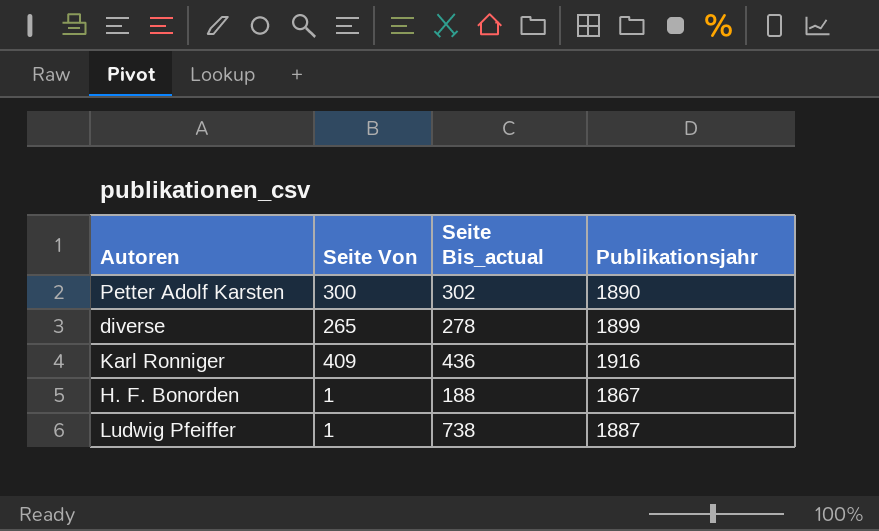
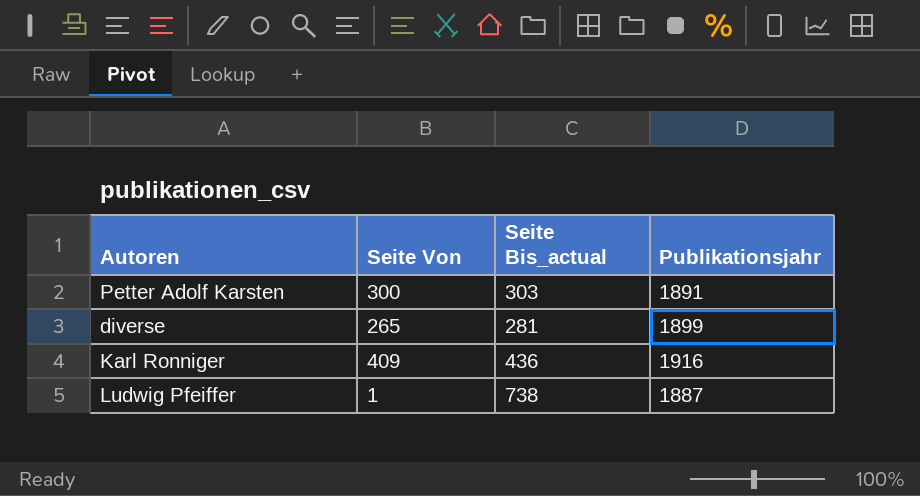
row H. F. Bonorden: 1 | 188 | 1867 -> none
Petter Adolf Karsten | Seite Bis_actual: 302 -> 303
Petter Adolf Karsten | Publikationsjahr: 1890 -> 1891
diverse | Seite Bis_actual: 278 -> 281

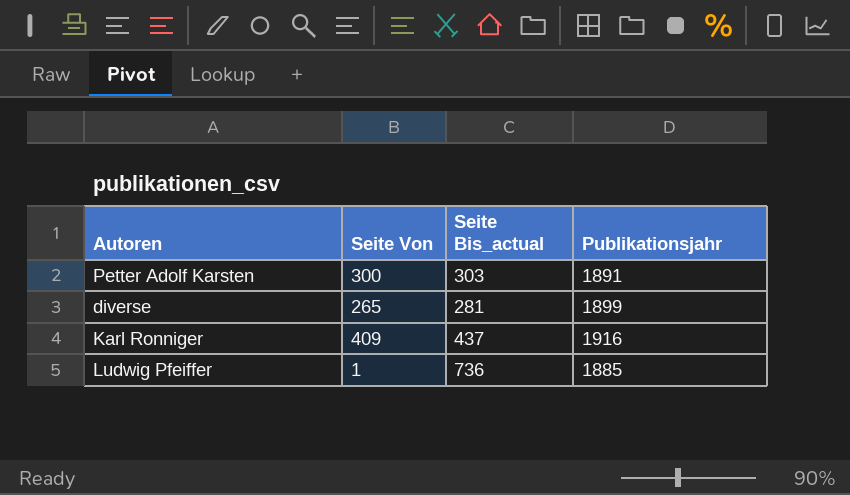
Karl Ronniger | Seite Bis_actual: 436 -> 437
Ludwig Pfeiffer | Seite Bis_actual: 738 -> 736
Ludwig Pfeiffer | Publikationsjahr: 1887 -> 1885

